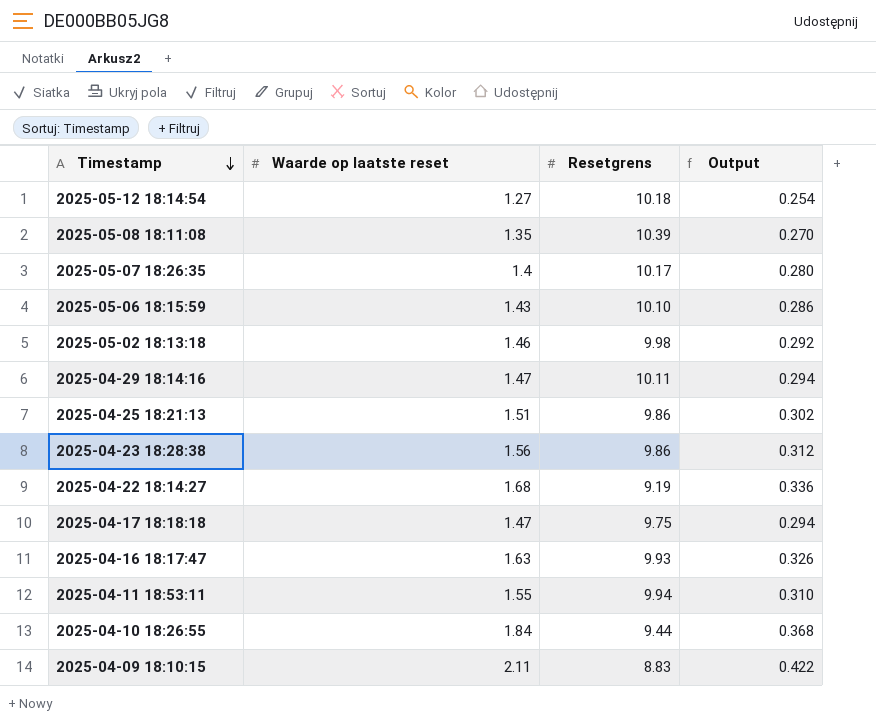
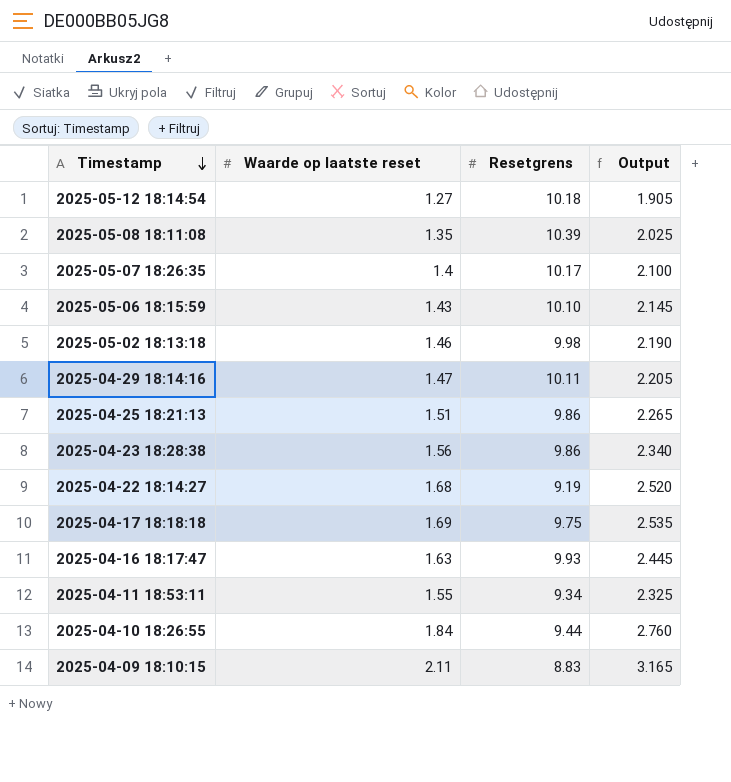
column Output | formula: [Waarde op laatste reset] * 0.2 -> [Waarde op laatste reset] * 1.5
2025-04-17 18:18:18 | Waarde op laatste reset: 1.47 -> 1.69
2025-04-11 18:53:11 | Resetgrens: 9.94 -> 9.34

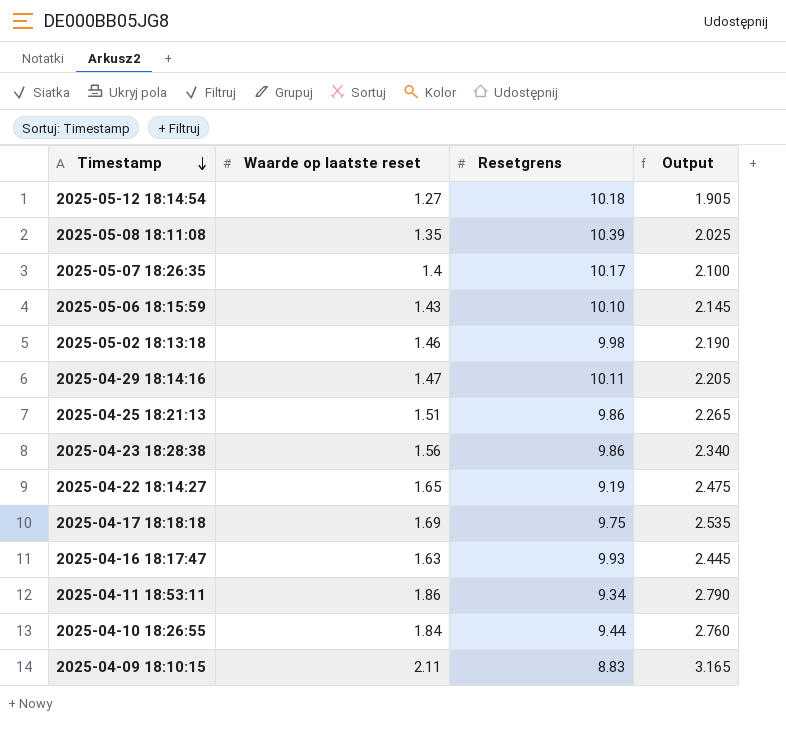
2025-04-22 18:14:27 | Waarde op laatste reset: 1.68 -> 1.65
2025-04-22 18:14:27 | Output: 2.520 -> 2.475
2025-04-11 18:53:11 | Waarde op laatste reset: 1.55 -> 1.86
2025-04-11 18:53:11 | Output: 2.325 -> 2.790

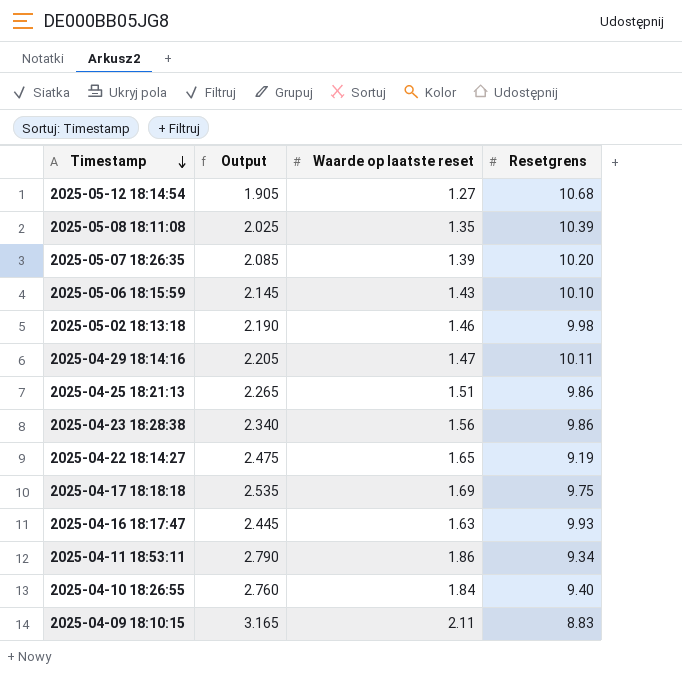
column Output | position: 4 -> 2
2025-05-12 18:14:54 | Resetgrens: 10.18 -> 10.68
2025-05-07 18:26:35 | Output: 2.100 -> 2.085
2025-05-07 18:26:35 | Waarde op laatste reset: 1.4 -> 1.39
2025-05-07 18:26:35 | Resetgrens: 10.17 -> 10.20
2025-04-10 18:26:55 | Resetgrens: 9.44 -> 9.40

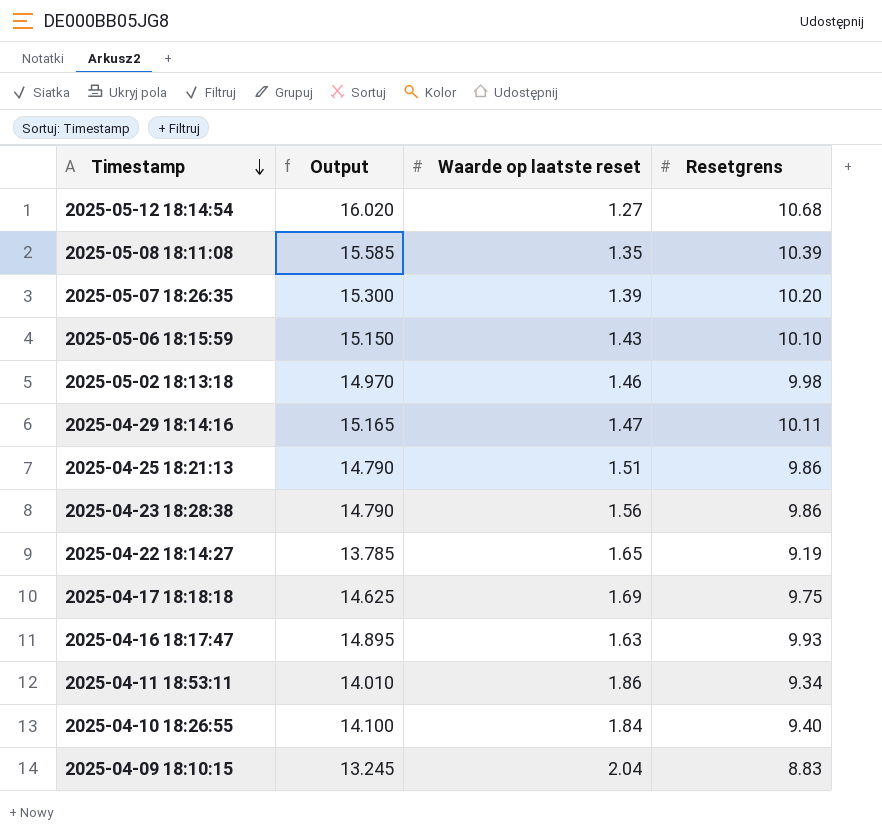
column Output | formula: [Waarde op laatste reset] * 1.5 -> [Resetgrens] * 1.5
2025-04-09 18:10:15 | Waarde op laatste reset: 2.11 -> 2.04

